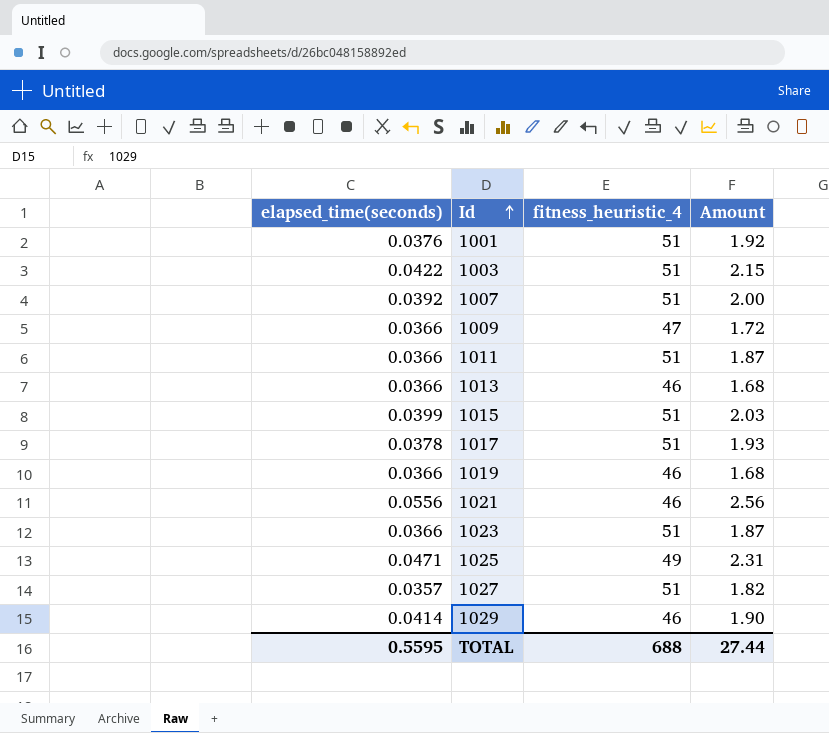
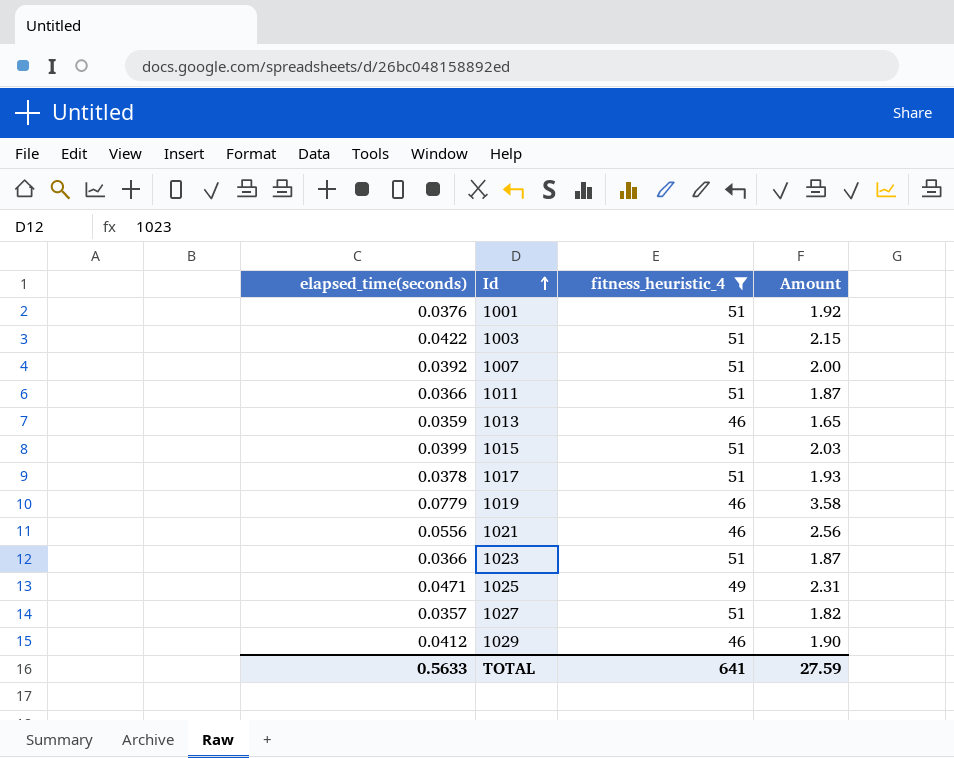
filter: none -> fitness_heuristic_4 != 47
1013 | elapsed_time(seconds): 0.0366 -> 0.0359
1013 | Amount: 1.68 -> 1.65
1019 | elapsed_time(seconds): 0.0366 -> 0.0779
1019 | Amount: 1.68 -> 3.58
1029 | elapsed_time(seconds): 0.0414 -> 0.0412
TOTAL | elapsed_time(seconds): 0.5595 -> 0.5633
TOTAL | fitness_heuristic_4: 688 -> 641
TOTAL | Amount: 27.44 -> 27.59

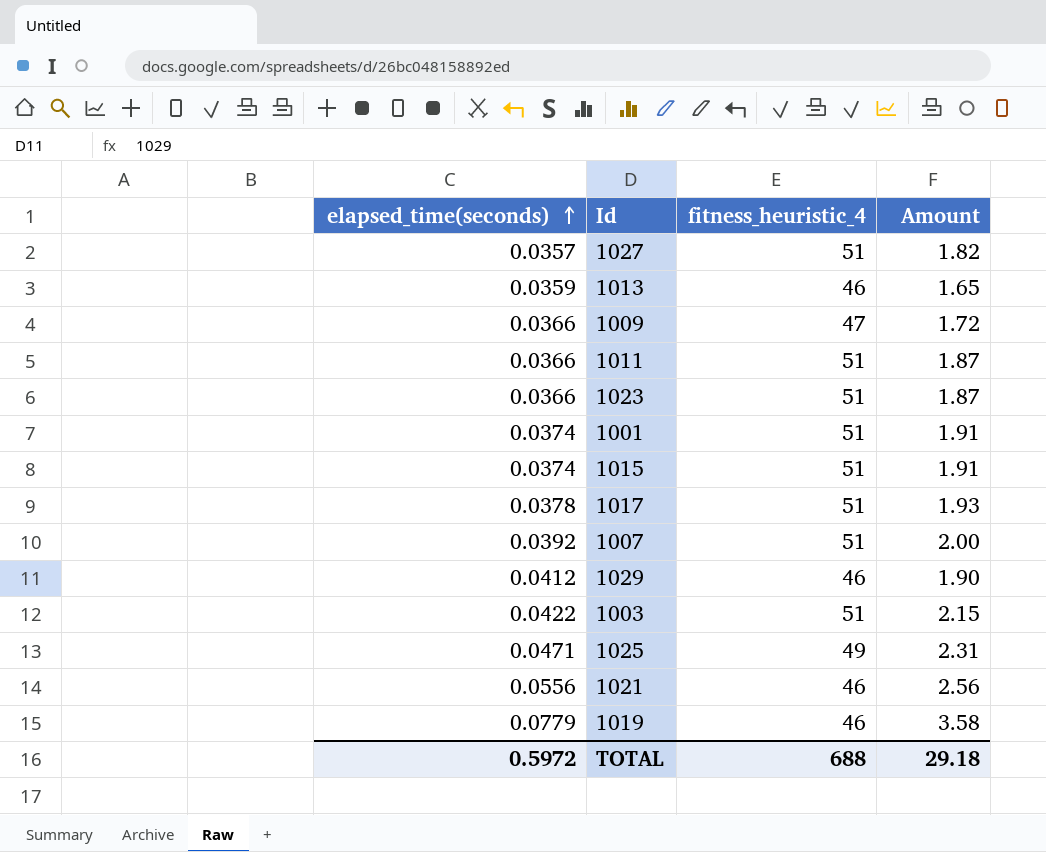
filter: fitness_heuristic_4 != 47 -> none
row order: Id ascending -> elapsed_time(seconds) ascending
1001 | elapsed_time(seconds): 0.0376 -> 0.0374
1001 | Amount: 1.92 -> 1.91
1015 | elapsed_time(seconds): 0.0399 -> 0.0374
1015 | Amount: 2.03 -> 1.91
TOTAL | elapsed_time(seconds): 0.5633 -> 0.5972
TOTAL | fitness_heuristic_4: 641 -> 688
TOTAL | Amount: 27.59 -> 29.18

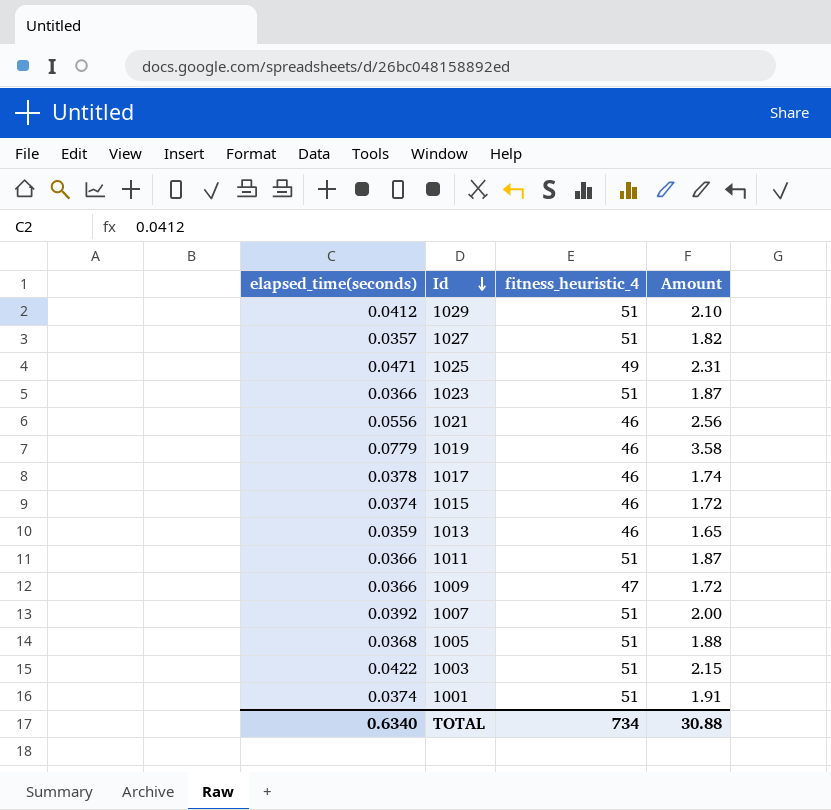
row order: elapsed_time(seconds) ascending -> Id descending
1029 | fitness_heuristic_4: 46 -> 51
1029 | Amount: 1.90 -> 2.10
1017 | fitness_heuristic_4: 51 -> 46
1017 | Amount: 1.93 -> 1.74
1015 | fitness_heuristic_4: 51 -> 46
1015 | Amount: 1.91 -> 1.72
row 1005: none -> 0.0368 | 51 | 1.88
TOTAL | elapsed_time(seconds): 0.5972 -> 0.6340
TOTAL | fitness_heuristic_4: 688 -> 734
TOTAL | Amount: 29.18 -> 30.88

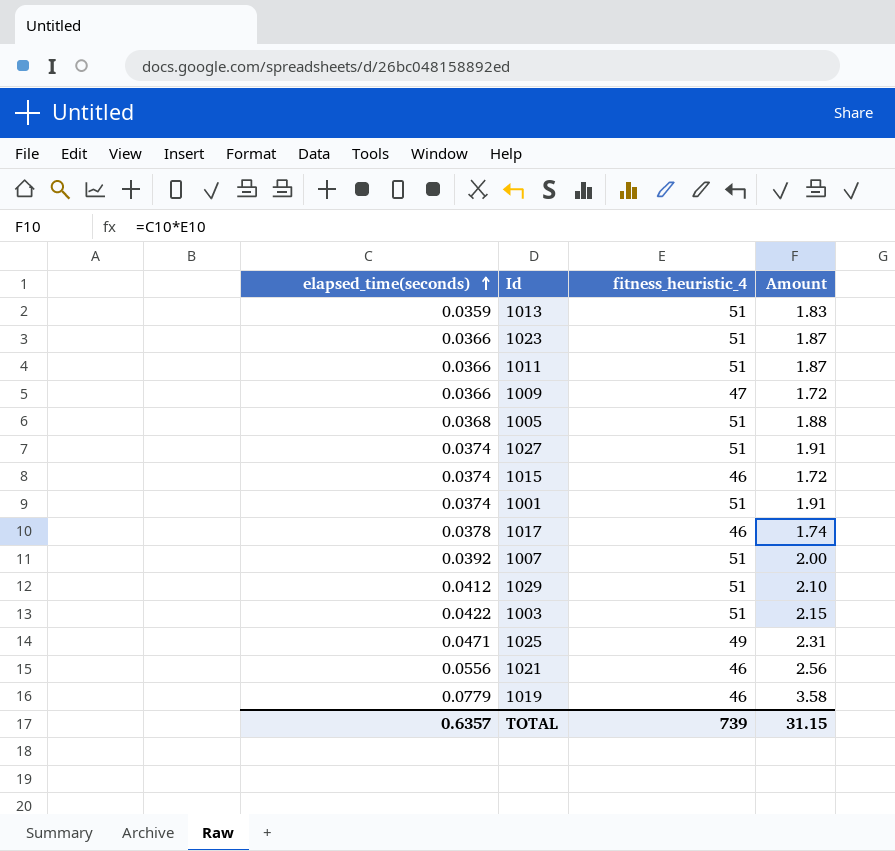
row order: Id descending -> elapsed_time(seconds) ascending
1013 | fitness_heuristic_4: 46 -> 51
1013 | Amount: 1.65 -> 1.83
1027 | elapsed_time(seconds): 0.0357 -> 0.0374
1027 | Amount: 1.82 -> 1.91
TOTAL | elapsed_time(seconds): 0.6340 -> 0.6357
TOTAL | fitness_heuristic_4: 734 -> 739
TOTAL | Amount: 30.88 -> 31.15

